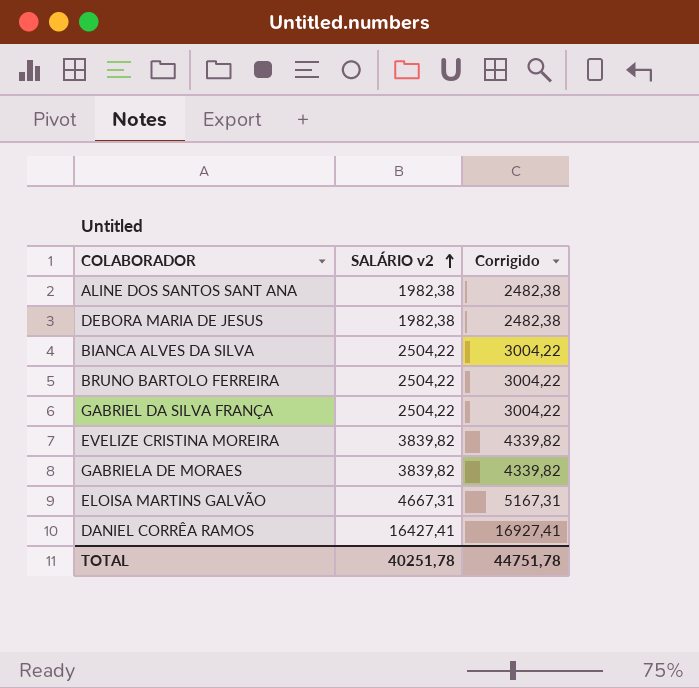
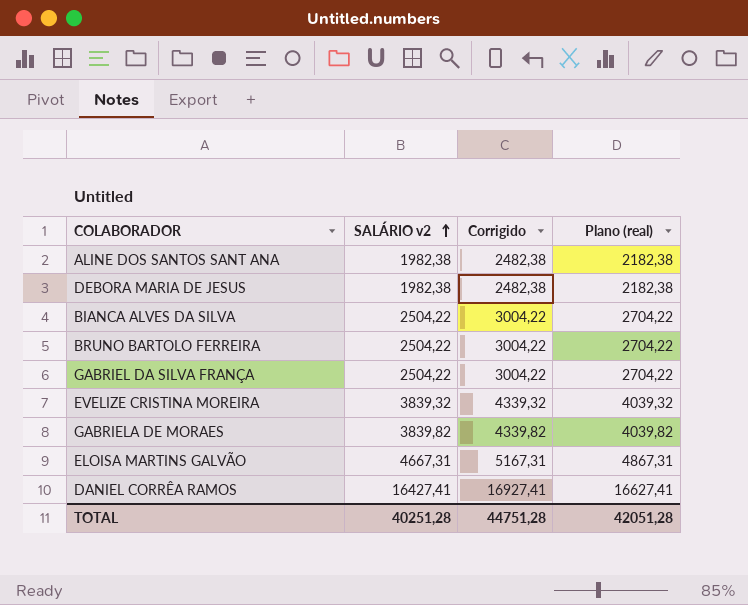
column Plano (real) | formula: none -> [SALÁRIO v2] + 200
EVELIZE CRISTINA MOREIRA | SALÁRIO v2: 3839,82 -> 3839,32
EVELIZE CRISTINA MOREIRA | Corrigido: 4339,82 -> 4339,32
TOTAL | SALÁRIO v2: 40251,78 -> 40251,28
TOTAL | Corrigido: 44751,78 -> 44751,28

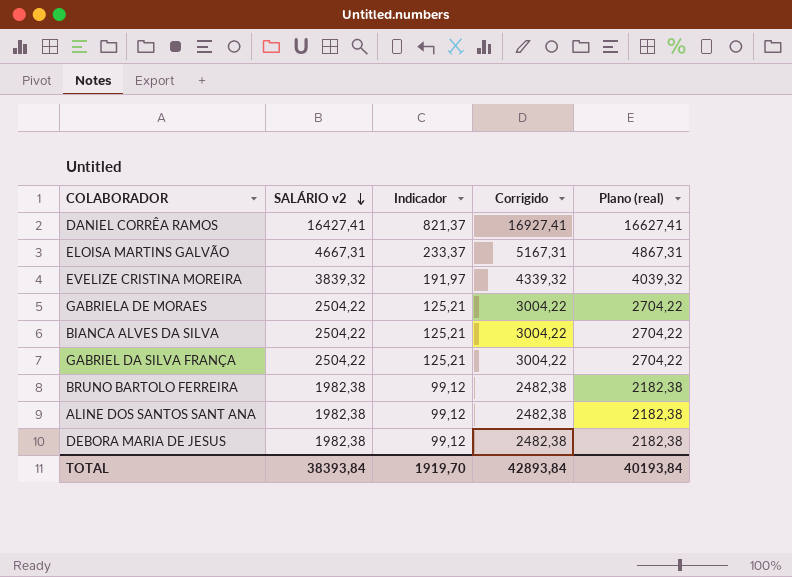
row order: SALÁRIO v2 ascending -> SALÁRIO v2 descending
column Indicador | formula: none -> [SALÁRIO v2] * 0,05
GABRIELA DE MORAES | SALÁRIO v2: 3839,82 -> 2504,22
GABRIELA DE MORAES | Corrigido: 4339,82 -> 3004,22
GABRIELA DE MORAES | Plano (real): 4039,82 -> 2704,22
BRUNO BARTOLO FERREIRA | SALÁRIO v2: 2504,22 -> 1982,38
BRUNO BARTOLO FERREIRA | Corrigido: 3004,22 -> 2482,38
BRUNO BARTOLO FERREIRA | Plano (real): 2704,22 -> 2182,38
TOTAL | SALÁRIO v2: 40251,28 -> 38393,84
TOTAL | Corrigido: 44751,28 -> 42893,84
TOTAL | Plano (real): 42051,28 -> 40193,84

